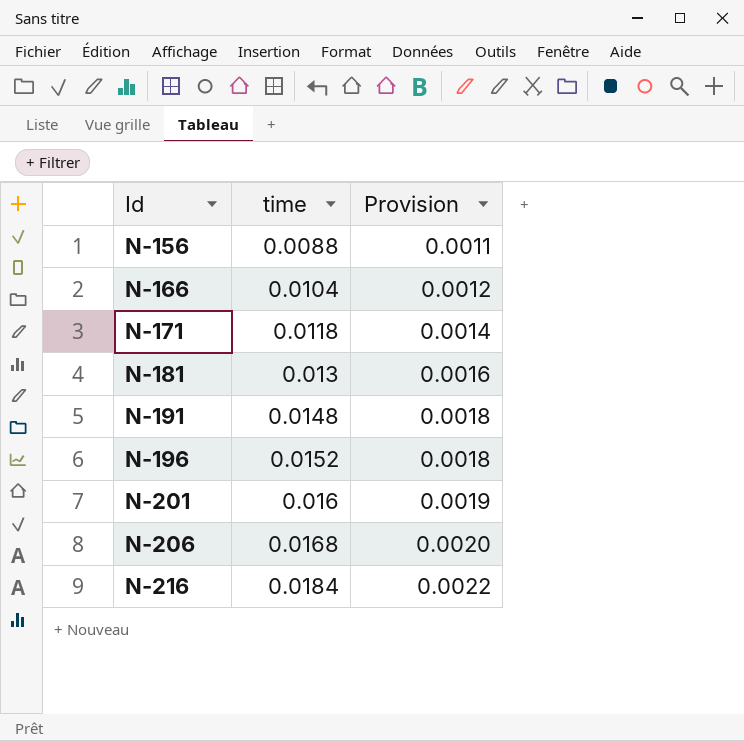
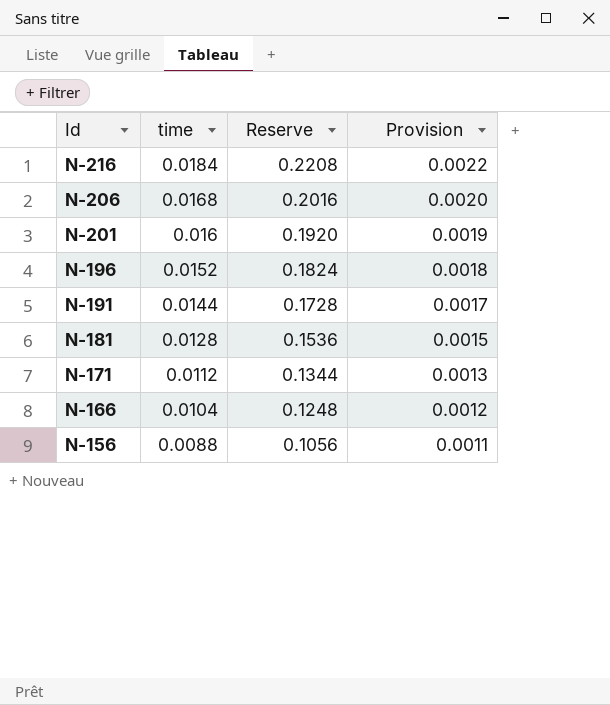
row order: Id ascending -> Id descending
column Reserve | formula: none -> [time] * 12
N-191 | time: 0.0148 -> 0.0144
N-191 | Provision: 0.0018 -> 0.0017
N-181 | time: 0.013 -> 0.0128
N-181 | Provision: 0.0016 -> 0.0015
N-171 | time: 0.0118 -> 0.0112
N-171 | Provision: 0.0014 -> 0.0013

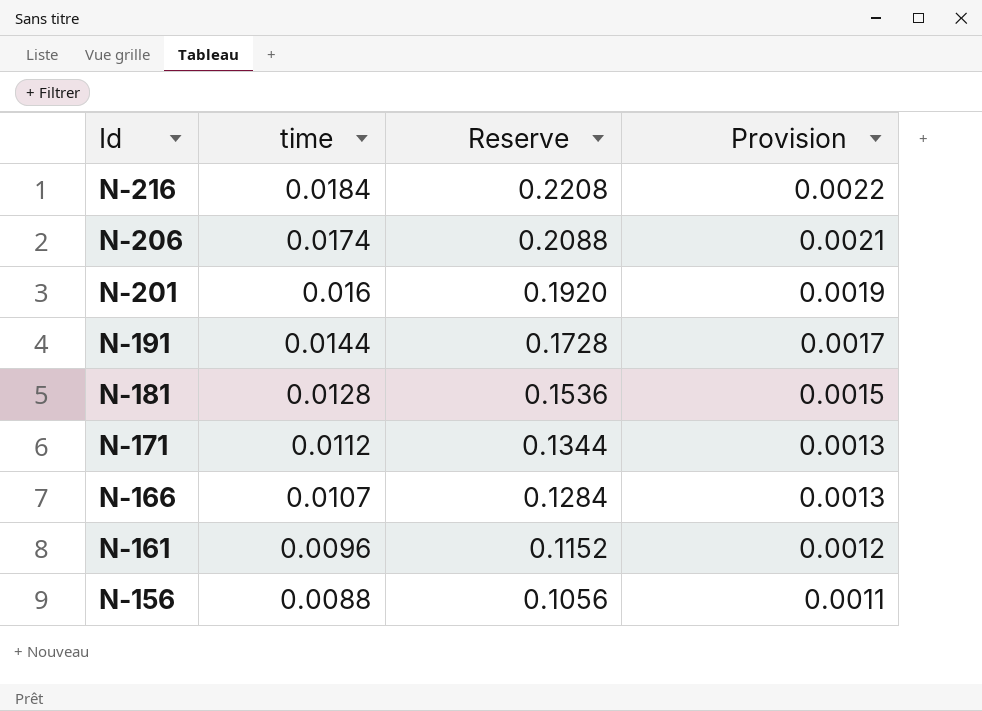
row N-196: 0.0152 | 0.1824 | 0.0018 -> none
N-206 | time: 0.0168 -> 0.0174
N-206 | Reserve: 0.2016 -> 0.2088
N-206 | Provision: 0.0020 -> 0.0021
N-166 | time: 0.0104 -> 0.0107
N-166 | Reserve: 0.1248 -> 0.1284
N-166 | Provision: 0.0012 -> 0.0013
row N-161: none -> 0.0096 | 0.1152 | 0.0012

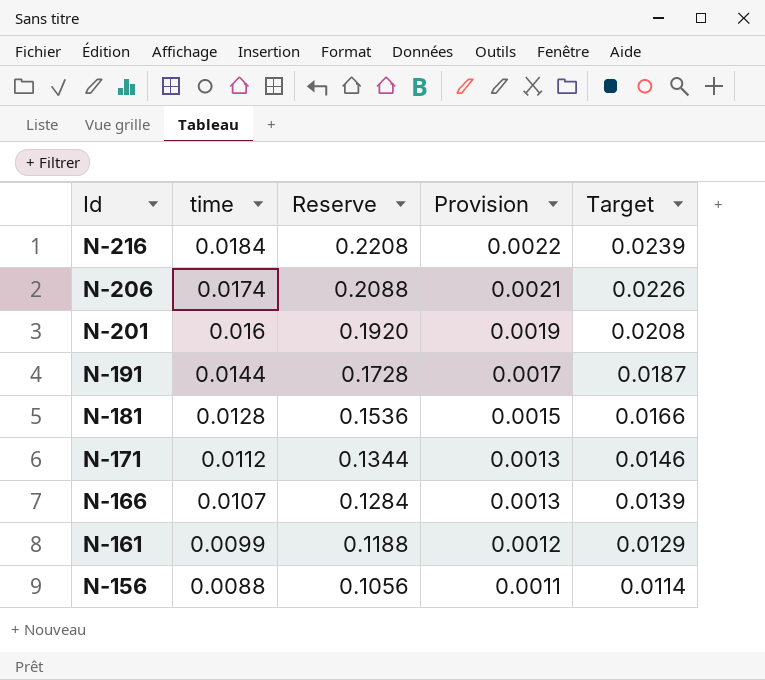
column Target | formula: none -> [time] * 1.3
N-161 | time: 0.0096 -> 0.0099
N-161 | Reserve: 0.1152 -> 0.1188

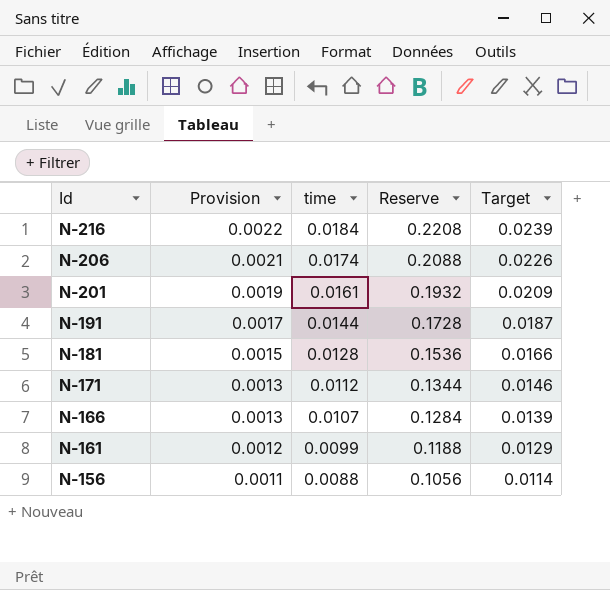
column Provision | position: 4 -> 2
N-201 | time: 0.016 -> 0.0161
N-201 | Reserve: 0.1920 -> 0.1932
N-201 | Target: 0.0208 -> 0.0209

